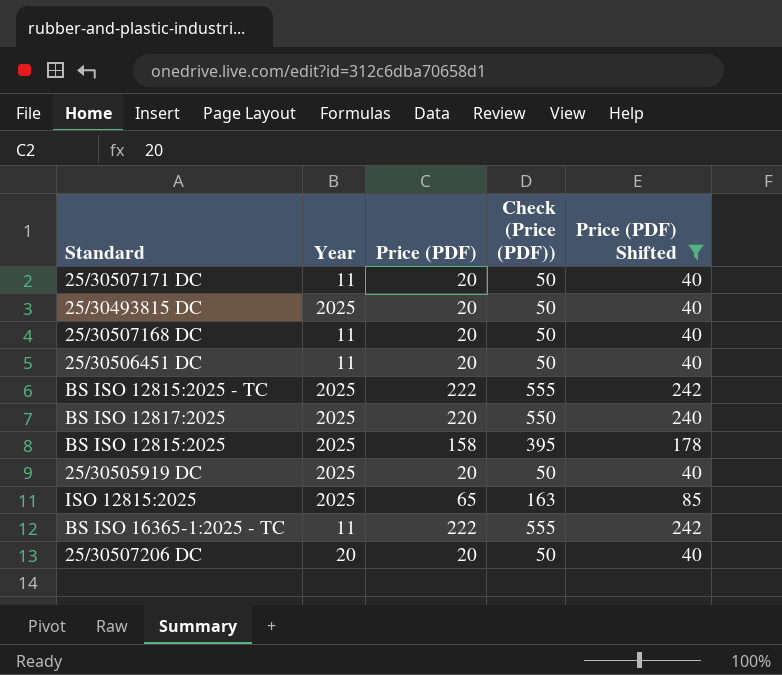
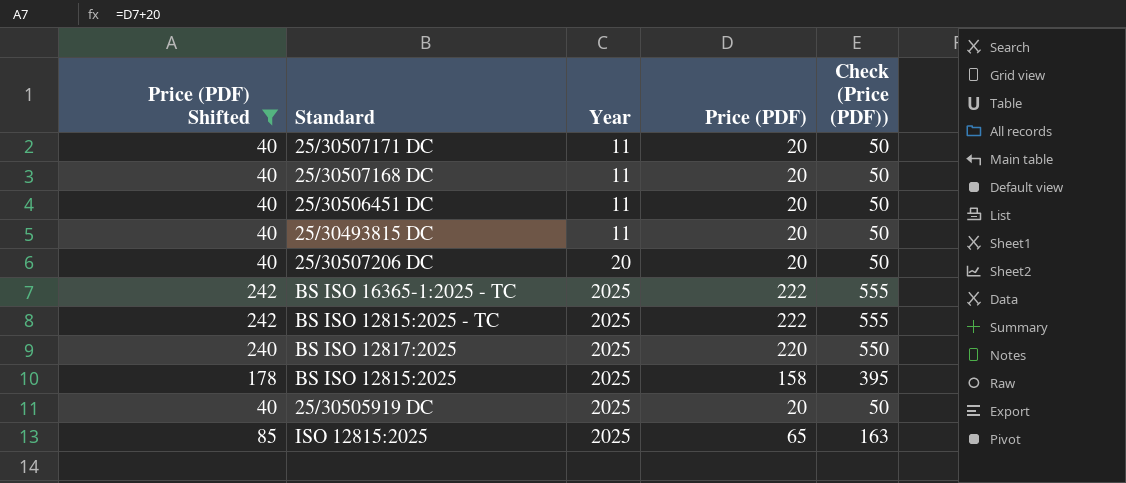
row order: none -> Year ascending
column Price (PDF) Shifted | position: 5 -> 1
25/30493815 DC | Year: 2025 -> 11
BS ISO 16365-1:2025 - TC | Year: 11 -> 2025

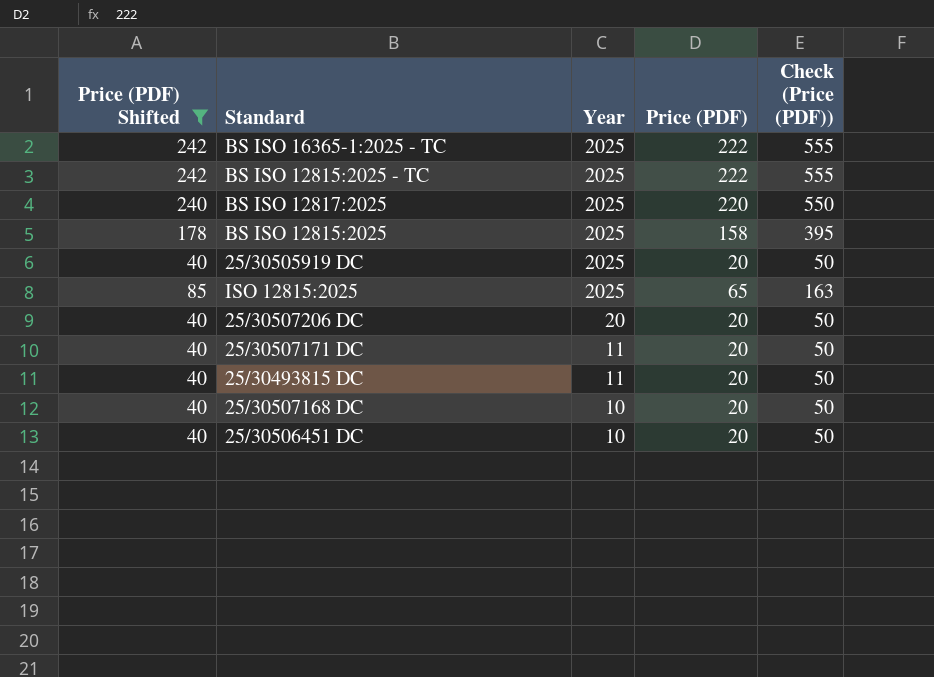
row order: Year ascending -> Year descending
25/30507168 DC | Year: 11 -> 10
25/30506451 DC | Year: 11 -> 10

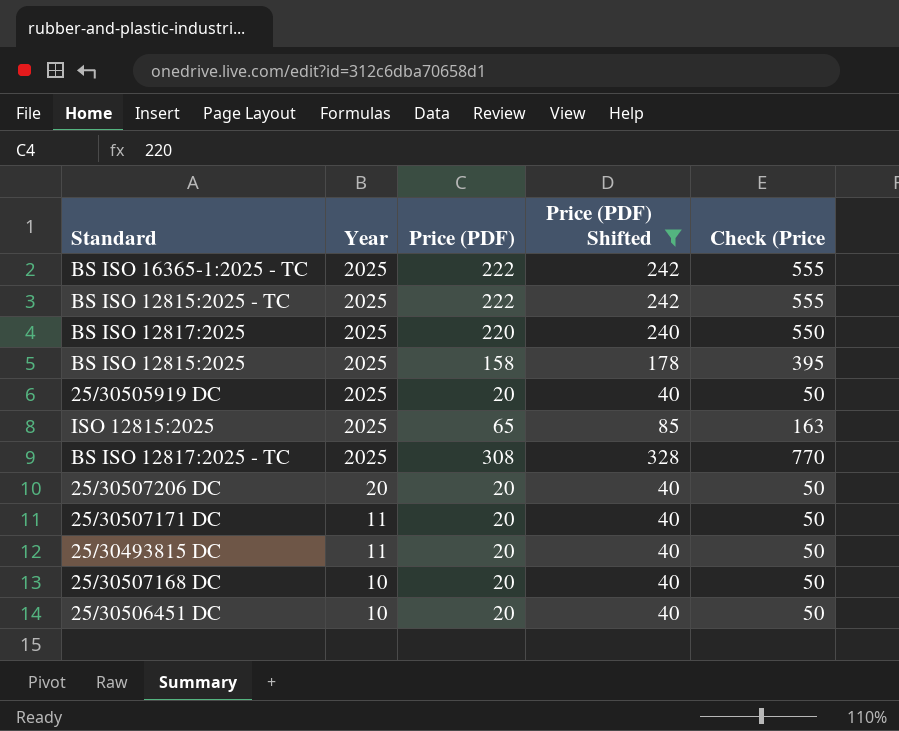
column Price (PDF) Shifted | position: 1 -> 4
column name: Check (Price (PDF)) -> Check (Price
row BS ISO 12817:2025 - TC: none -> 2025 | 308 | 328 | 770

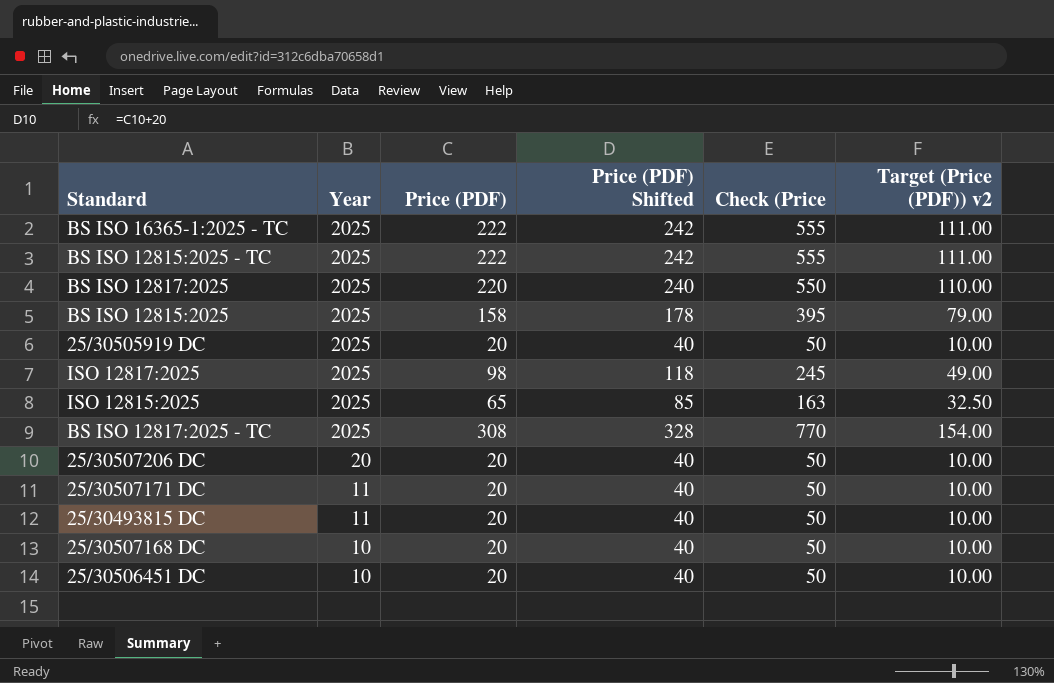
filter: Price (PDF) Shifted != 118 -> none
column Target (Price (PDF)) v2 | formula: none -> [Price (PDF)] * 0.5

